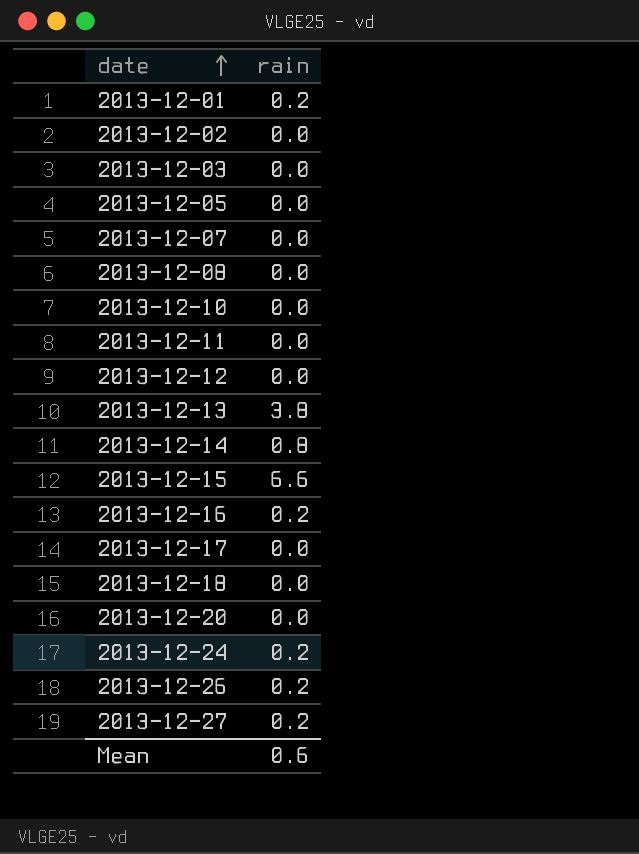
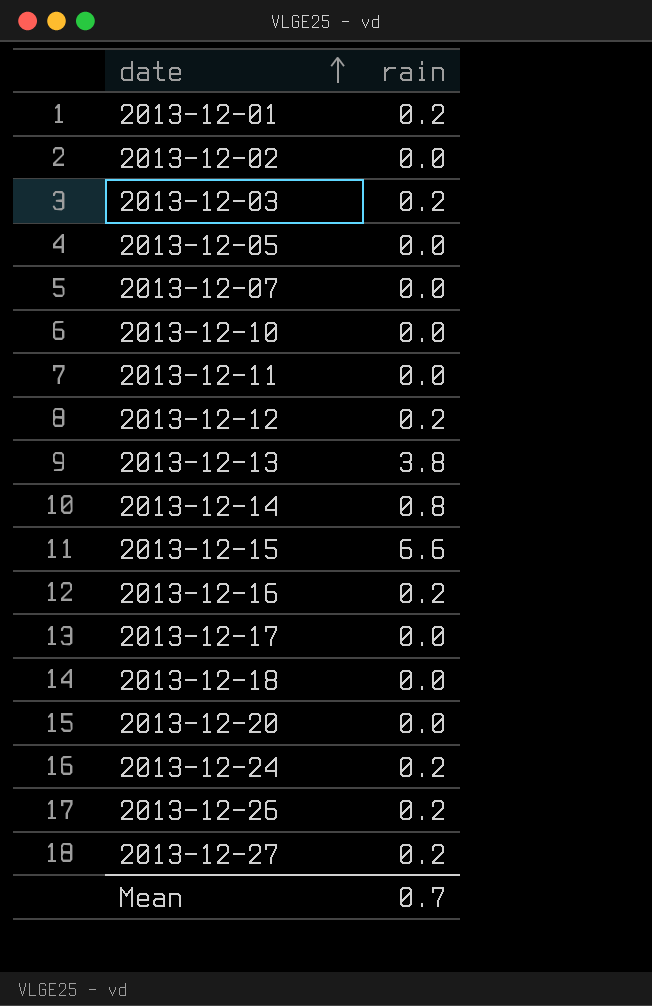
row 2013-12-08: 0.0 -> none
2013-12-03 | rain: 0.0 -> 0.2
2013-12-12 | rain: 0.0 -> 0.2
Mean | rain: 0.6 -> 0.7

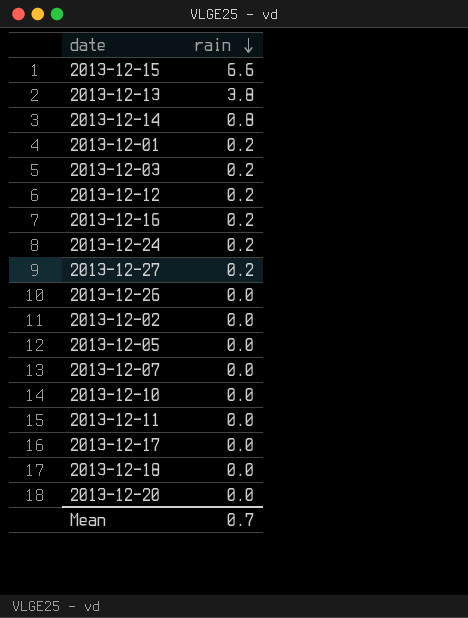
row order: date ascending -> rain descending
2013-12-26 | rain: 0.2 -> 0.0

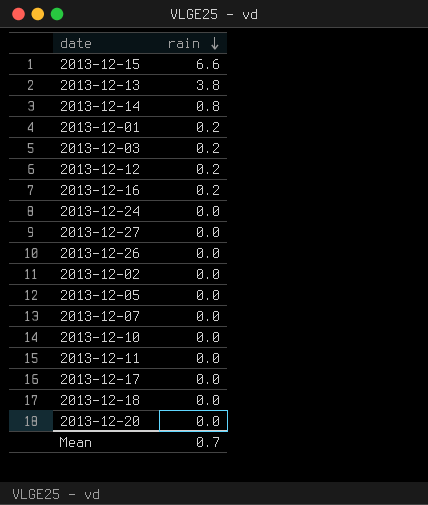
2013-12-24 | rain: 0.2 -> 0.0
2013-12-27 | rain: 0.2 -> 0.0

